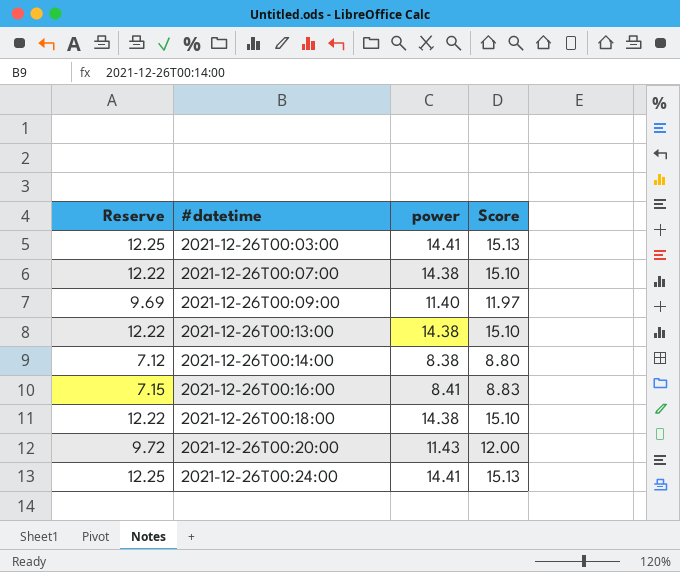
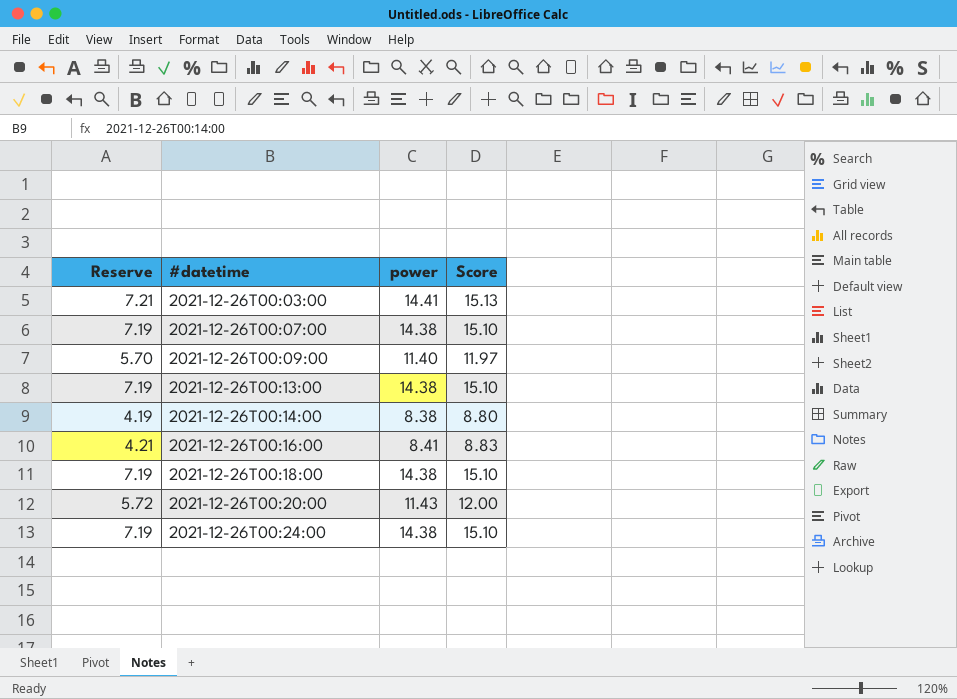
column Reserve | formula: [power] * 0.85 -> [power] * 0.5
2021-12-26T00:24:00 | power: 14.41 -> 14.38
2021-12-26T00:24:00 | Score: 15.13 -> 15.10

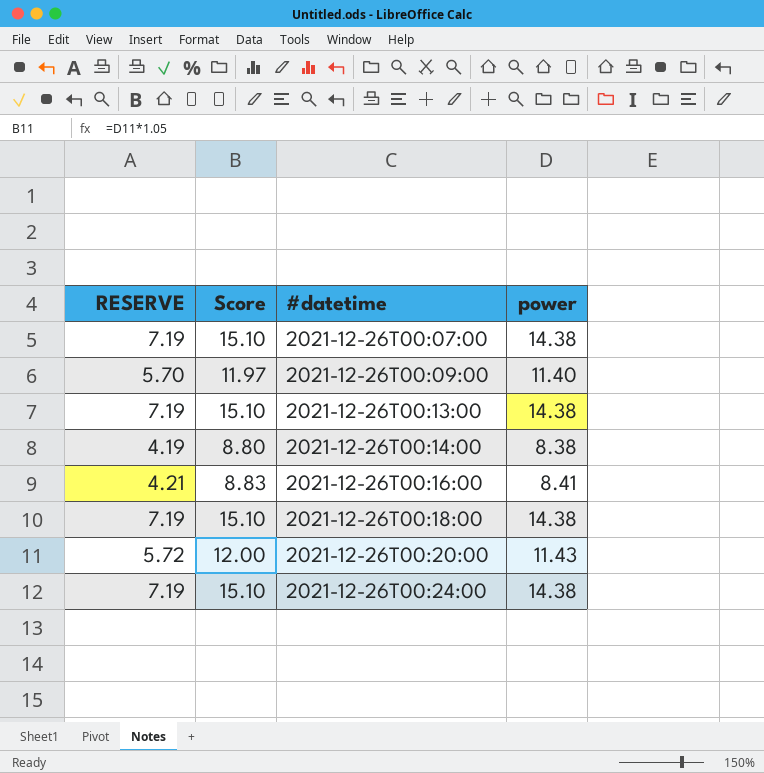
column name: Reserve -> RESERVE
column Score | position: 4 -> 2
row 2021-12-26T00:03:00: 7.21 | 14.41 | 15.13 -> none

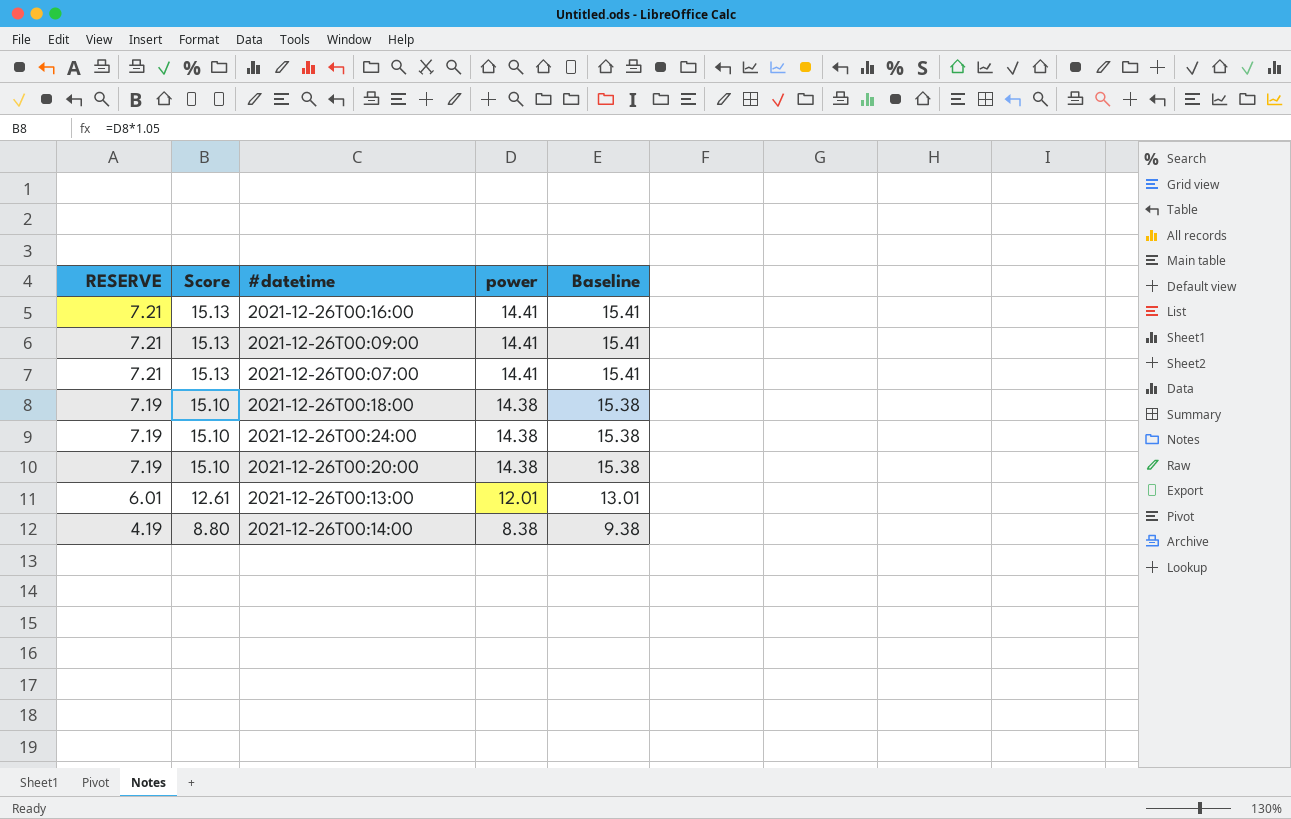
row order: #datetime ascending -> RESERVE descending
column Baseline | formula: none -> [power] + 1
2021-12-26T00:16:00 | RESERVE: 4.21 -> 7.21
2021-12-26T00:16:00 | Score: 8.83 -> 15.13
2021-12-26T00:16:00 | power: 8.41 -> 14.41
2021-12-26T00:09:00 | RESERVE: 5.70 -> 7.21
2021-12-26T00:09:00 | Score: 11.97 -> 15.13
2021-12-26T00:09:00 | power: 11.40 -> 14.41
2021-12-26T00:07:00 | RESERVE: 7.19 -> 7.21
2021-12-26T00:07:00 | Score: 15.10 -> 15.13
2021-12-26T00:07:00 | power: 14.38 -> 14.41
2021-12-26T00:20:00 | RESERVE: 5.72 -> 7.19
2021-12-26T00:20:00 | Score: 12.00 -> 15.10
2021-12-26T00:20:00 | power: 11.43 -> 14.38
2021-12-26T00:13:00 | RESERVE: 7.19 -> 6.01
2021-12-26T00:13:00 | Score: 15.10 -> 12.61
2021-12-26T00:13:00 | power: 14.38 -> 12.01

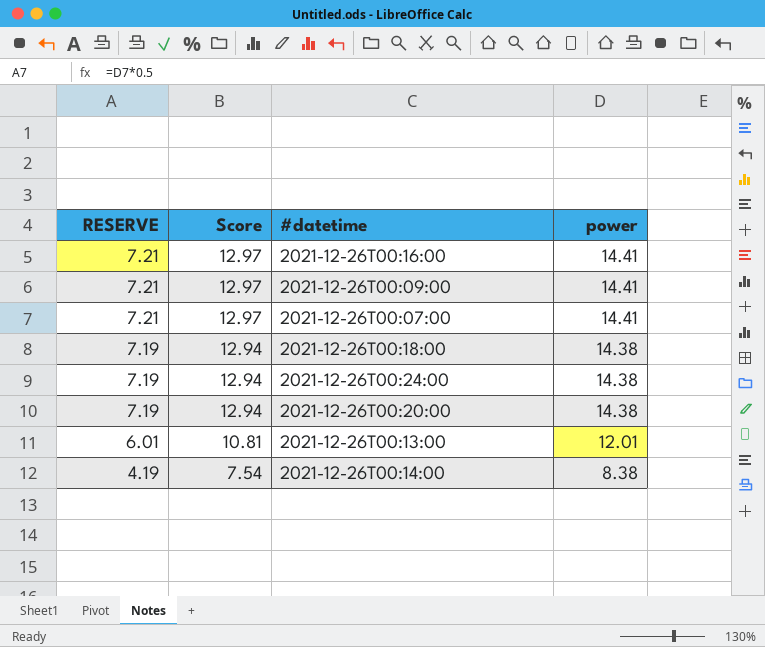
column Baseline | formula: [power] + 1 -> none
column Score | formula: [power] * 1.05 -> [power] * 0.9

